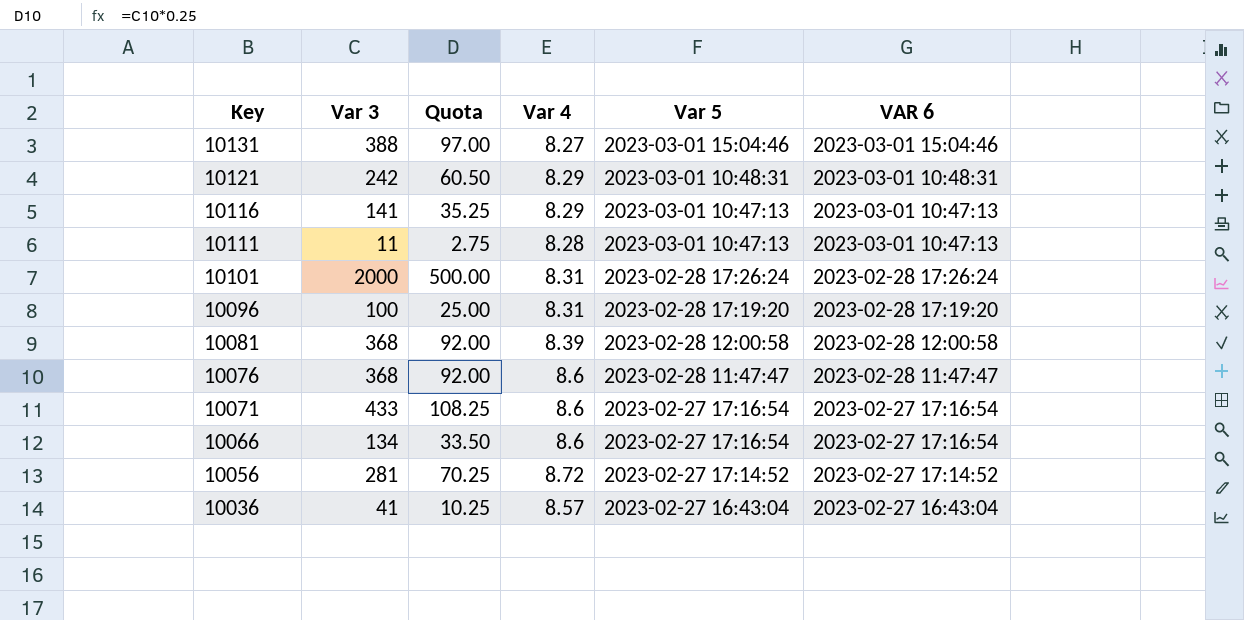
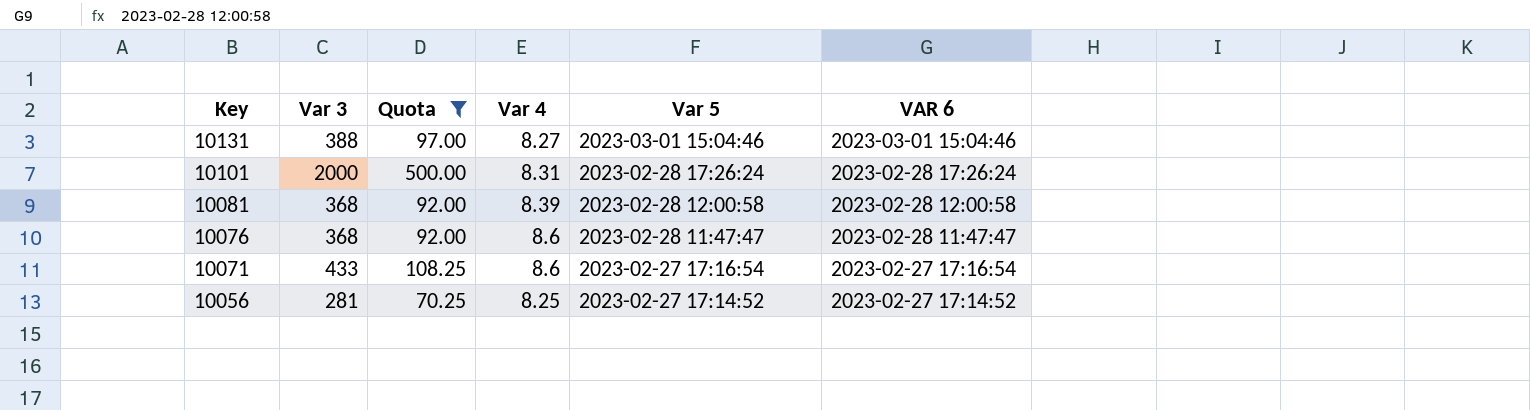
filter: none -> Quota >= 70.25
10056 | Var 4: 8.72 -> 8.25

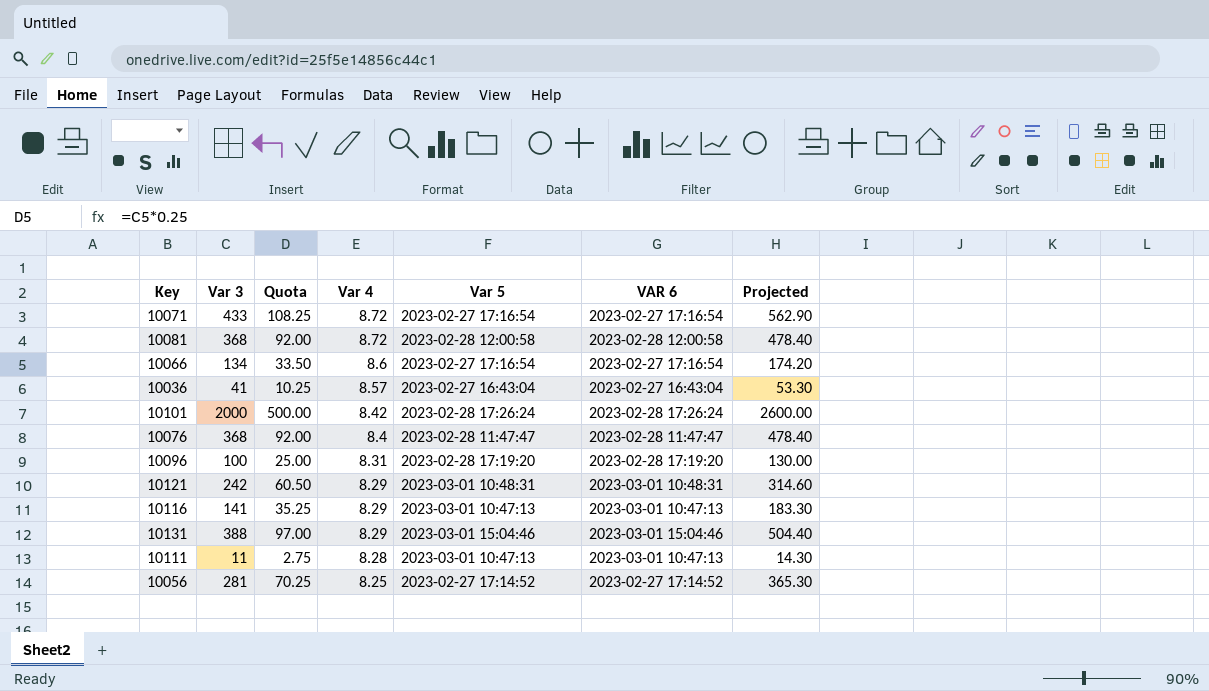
filter: Quota >= 70.25 -> none
row order: Key descending -> Var 4 descending
column Projected | formula: none -> [Var 3] * 1.3
10071 | Var 4: 8.6 -> 8.72
10081 | Var 4: 8.39 -> 8.72
10101 | Var 4: 8.31 -> 8.42
10076 | Var 4: 8.6 -> 8.4
10131 | Var 4: 8.27 -> 8.29

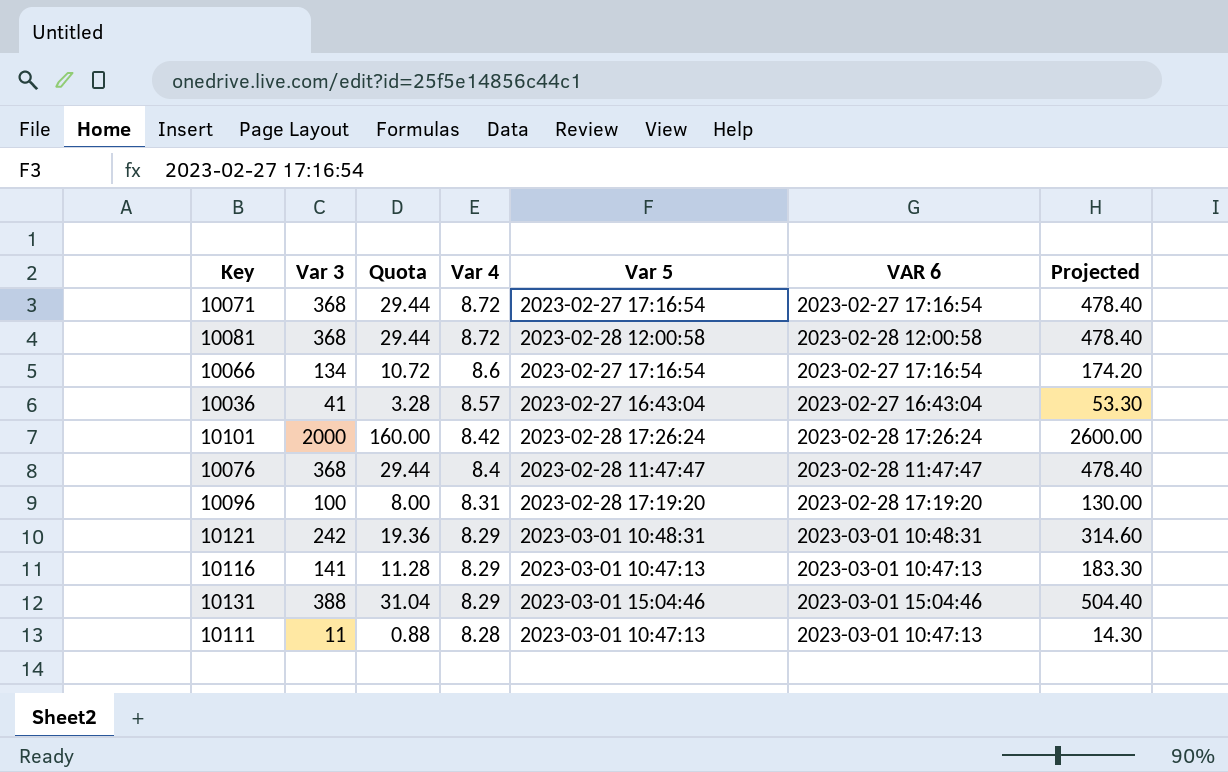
column Quota | formula: [Var 3] * 0.25 -> [Var 3] * 0.08
row 10056: 281 | 70.25 | 8.25 | 2023-02-27 17:14:52 | 2023-02-27 17:14:52 | 365.30 -> none
10071 | Var 3: 433 -> 368
10071 | Projected: 562.90 -> 478.40

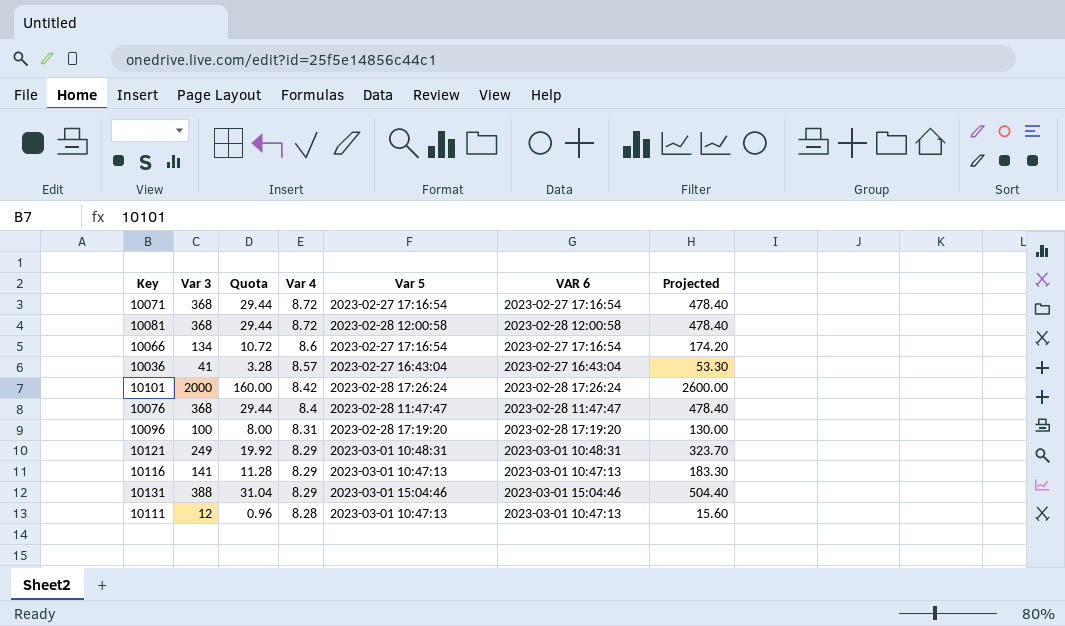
10121 | Var 3: 242 -> 249
10121 | Quota: 19.36 -> 19.92
10121 | Projected: 314.60 -> 323.70
10111 | Var 3: 11 -> 12
10111 | Quota: 0.88 -> 0.96
10111 | Projected: 14.30 -> 15.60

